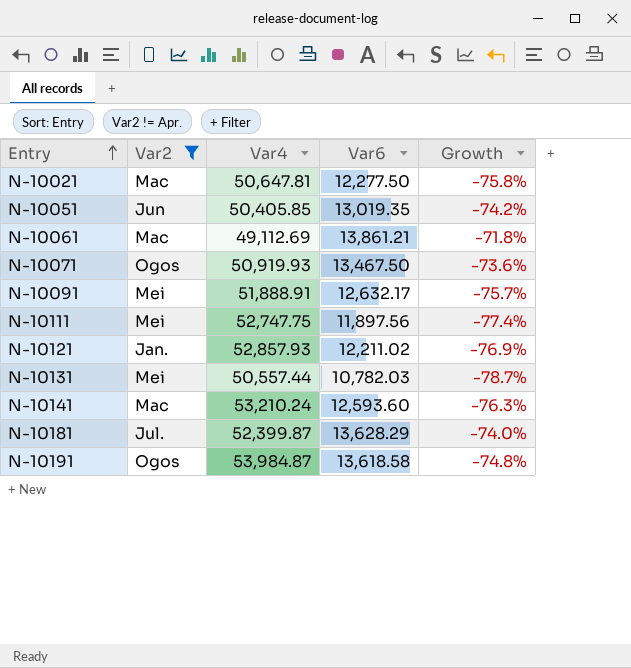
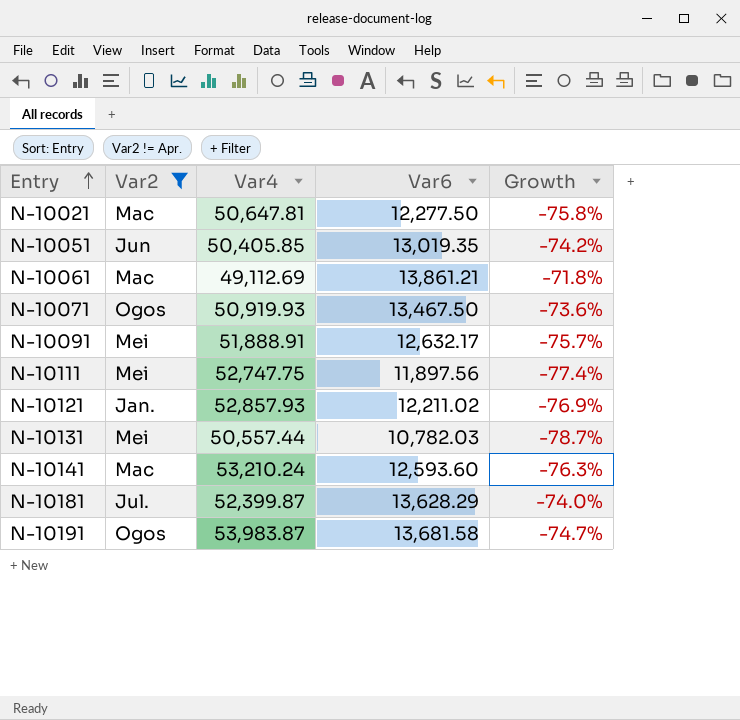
N-10191 | Var4: 53,984.87 -> 53,983.87
N-10191 | Var6: 13,618.58 -> 13,681.58
N-10191 | Growth: -74.8% -> -74.7%

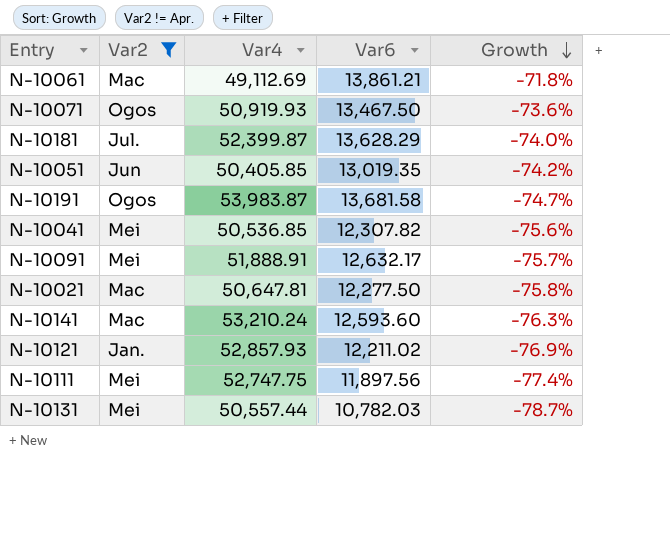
row order: Entry ascending -> Growth descending
row N-10041: none -> Mei | 50,536.85 | 12,307.82 | -75.6%

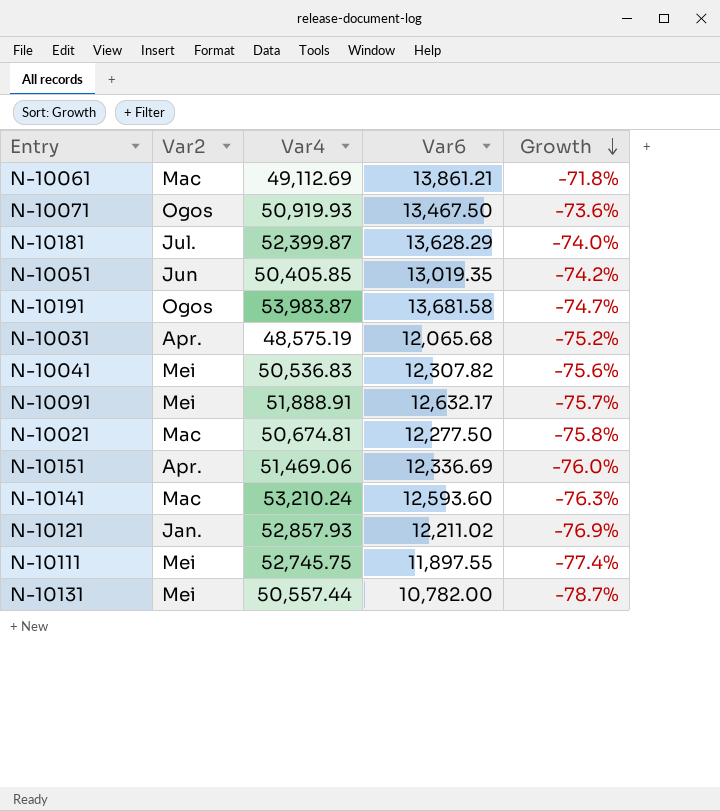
filter: Var2 != Apr. -> none
N-10041 | Var4: 50,536.85 -> 50,536.83
N-10021 | Var4: 50,647.81 -> 50,674.81
N-10111 | Var4: 52,747.75 -> 52,745.75
N-10111 | Var6: 11,897.56 -> 11,897.55
N-10131 | Var6: 10,782.03 -> 10,782.00

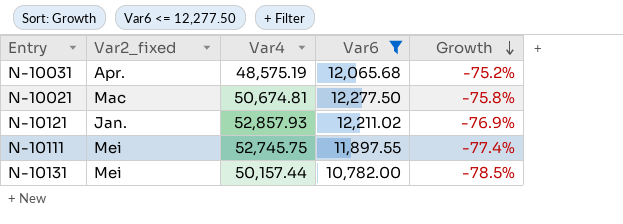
filter: none -> Var6 <= 12,277.50
column name: Var2 -> Var2_fixed
N-10131 | Var4: 50,557.44 -> 50,157.44
N-10131 | Growth: -78.7% -> -78.5%

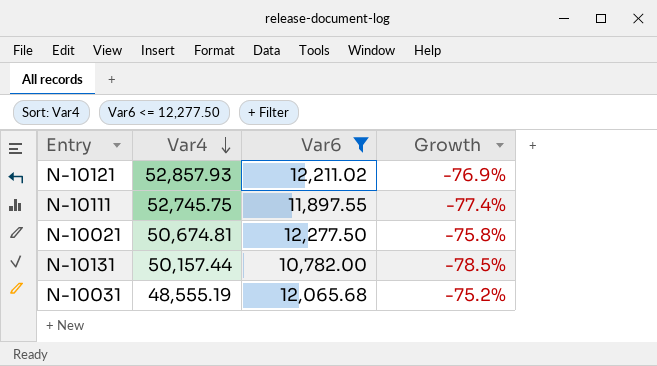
row order: Growth descending -> Var4 descending
column Var2_fixed | position: 2 -> none
N-10031 | Var4: 48,575.19 -> 48,555.19

